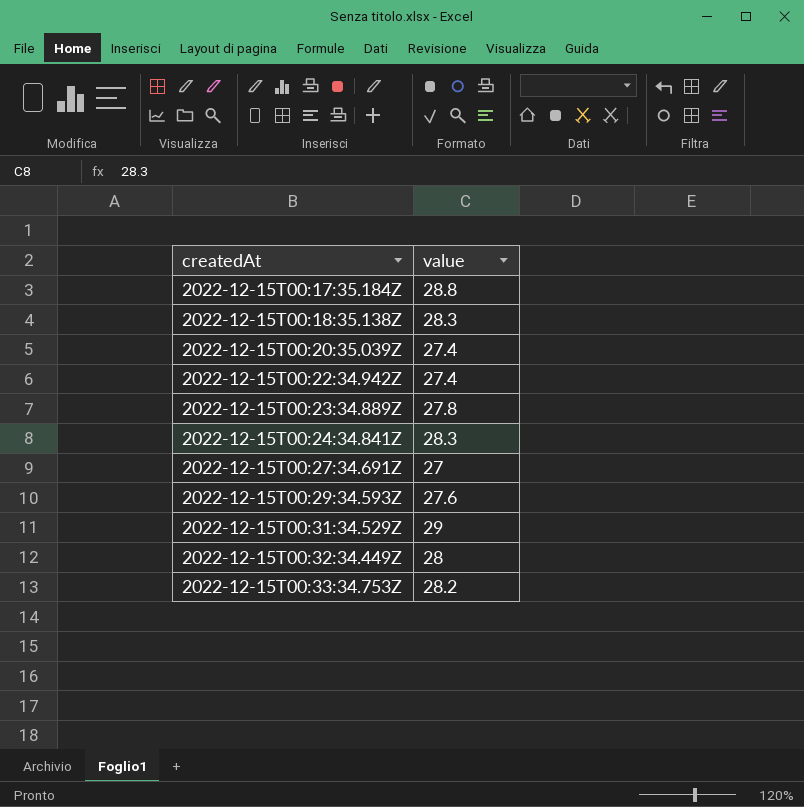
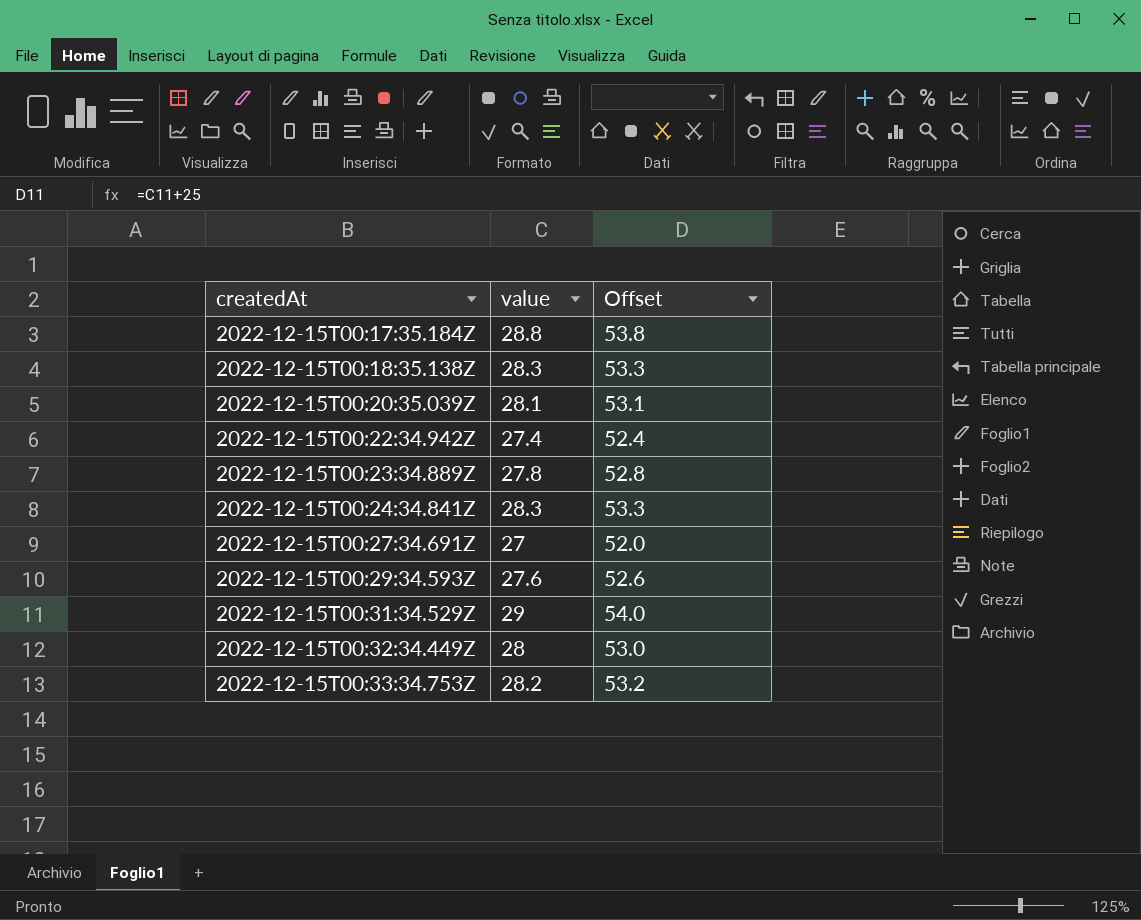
column Offset | formula: none -> [value] + 25
2022-12-15T00:20:35.039Z | value: 27.4 -> 28.1

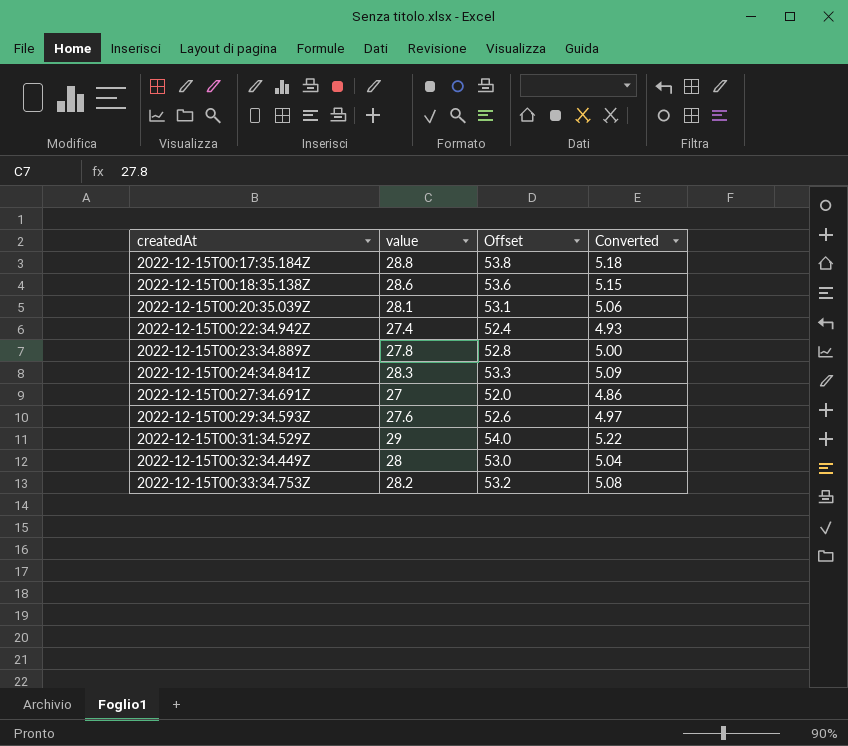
column Converted | formula: none -> [value] * 0.18
2022-12-15T00:18:35.138Z | value: 28.3 -> 28.6
2022-12-15T00:18:35.138Z | Offset: 53.3 -> 53.6

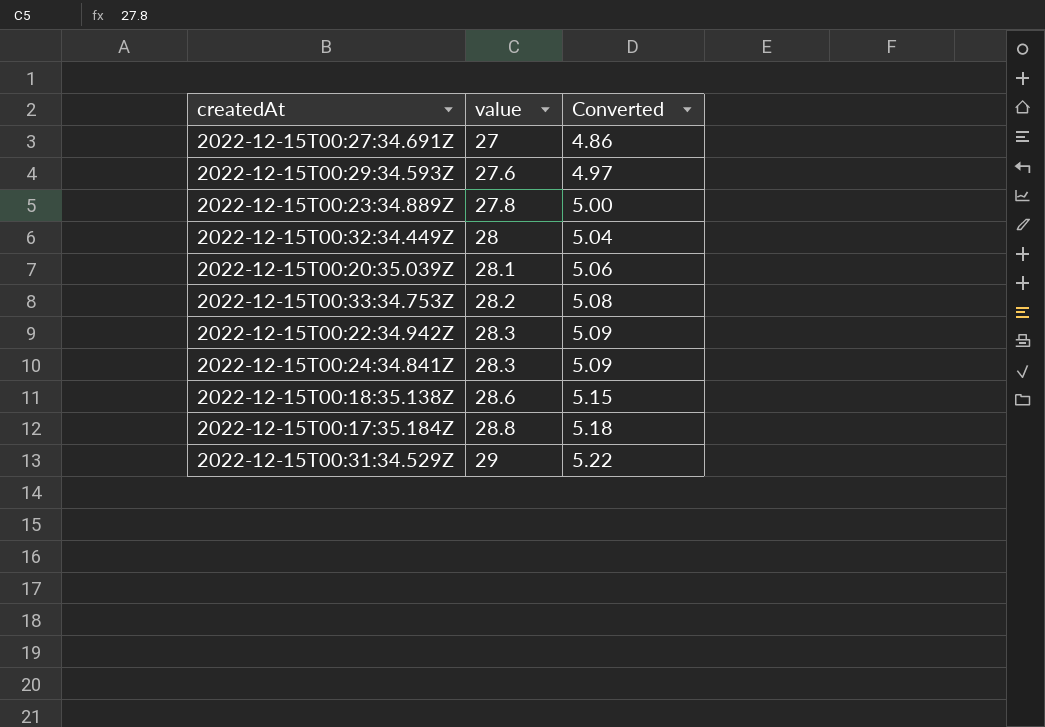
row order: createdAt ascending -> value ascending
column Offset | formula: [value] + 25 -> none
2022-12-15T00:22:34.942Z | value: 27.4 -> 28.3
2022-12-15T00:22:34.942Z | Converted: 4.93 -> 5.09

